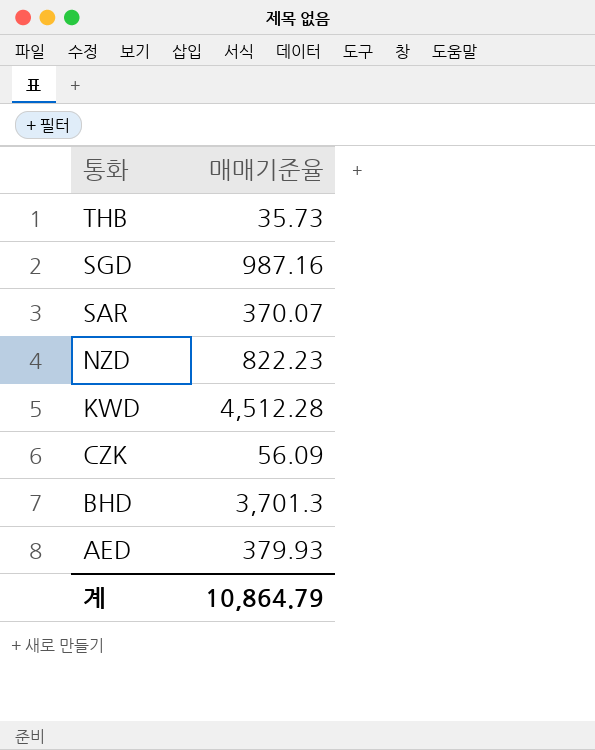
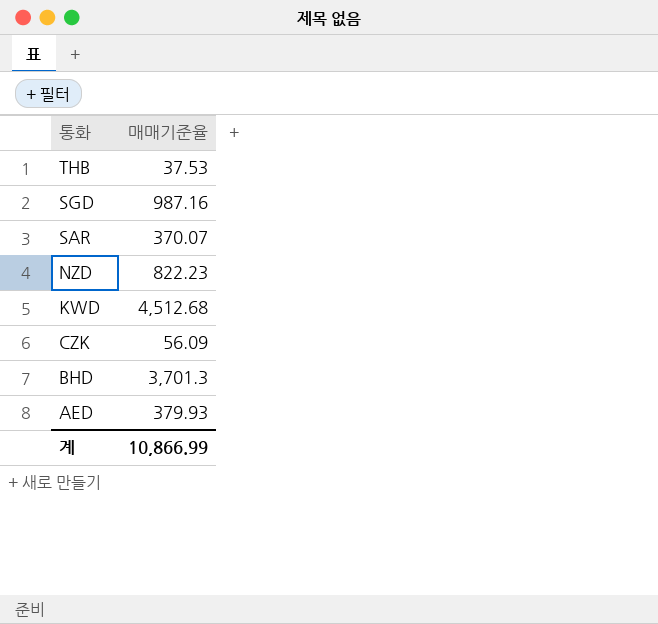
THB | 매매기준율: 35.73 -> 37.53
KWD | 매매기준율: 4,512.28 -> 4,512.68
계 | 매매기준율: 10,864.79 -> 10,866.99

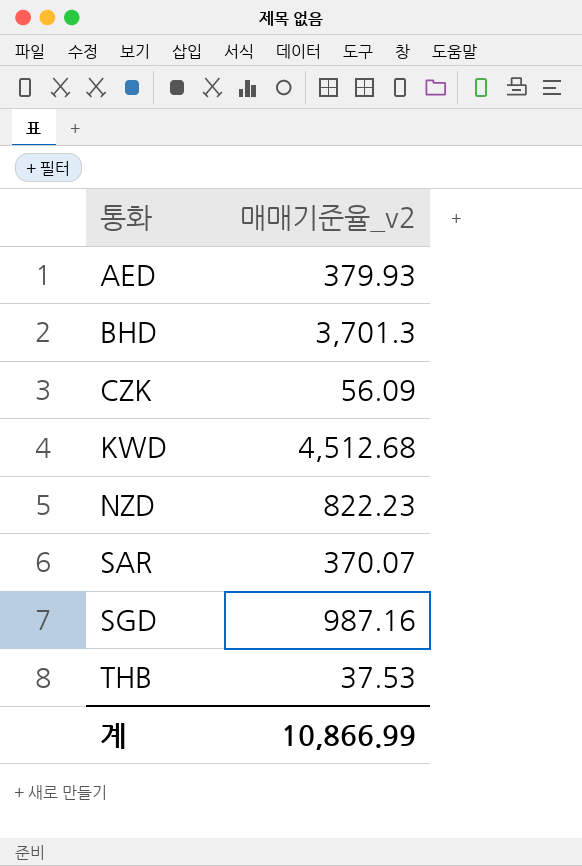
row order: 통화 descending -> 통화 ascending
column name: 매매기준율 -> 매매기준율_v2

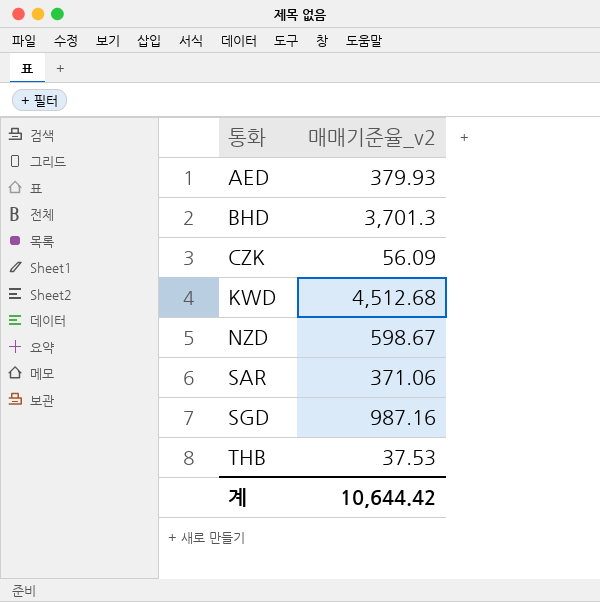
NZD | 매매기준율_v2: 822.23 -> 598.67
SAR | 매매기준율_v2: 370.07 -> 371.06
계 | 매매기준율_v2: 10,866.99 -> 10,644.42

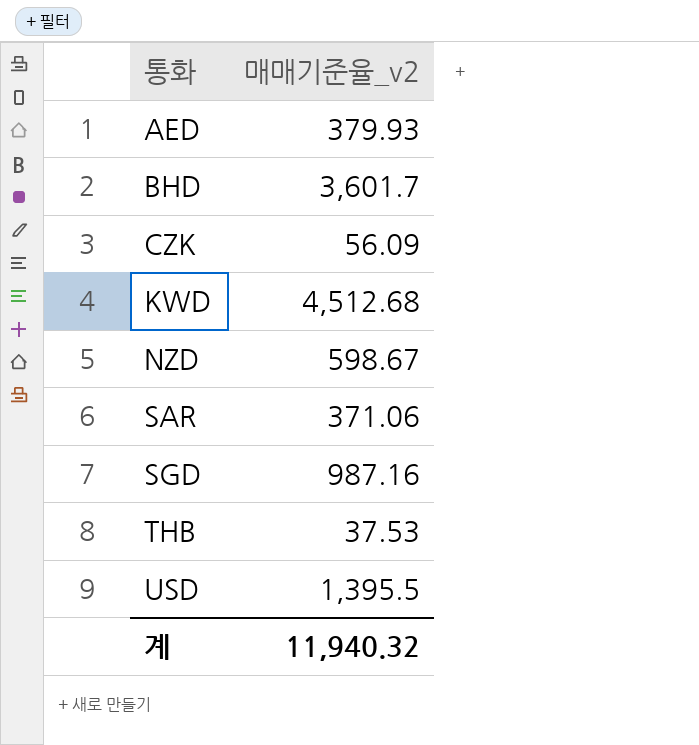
BHD | 매매기준율_v2: 3,701.3 -> 3,601.7
row USD: none -> 1,395.5
계 | 매매기준율_v2: 10,644.42 -> 11,940.32

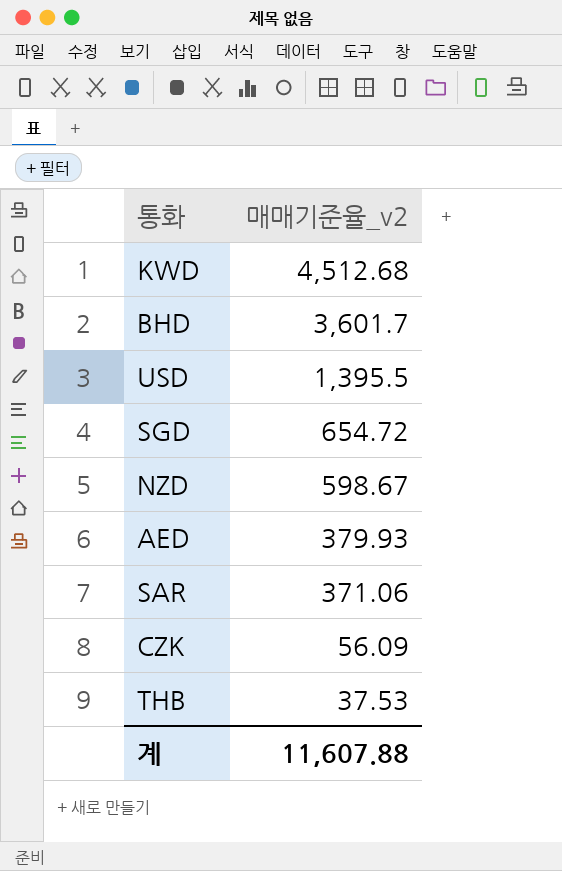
row order: 통화 ascending -> 매매기준율_v2 descending
SGD | 매매기준율_v2: 987.16 -> 654.72
계 | 매매기준율_v2: 11,940.32 -> 11,607.88

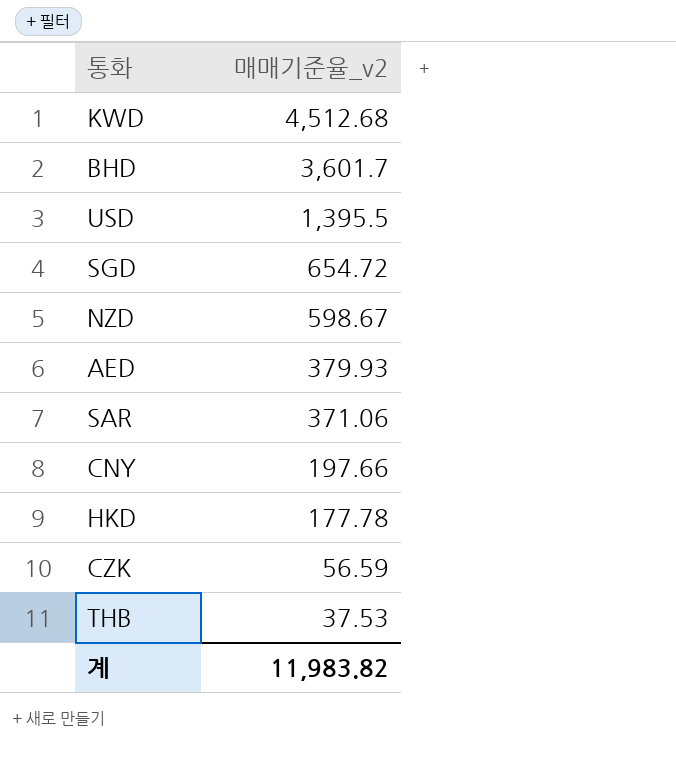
row CNY: none -> 197.66
row HKD: none -> 177.78
CZK | 매매기준율_v2: 56.09 -> 56.59
계 | 매매기준율_v2: 11,607.88 -> 11,983.82

